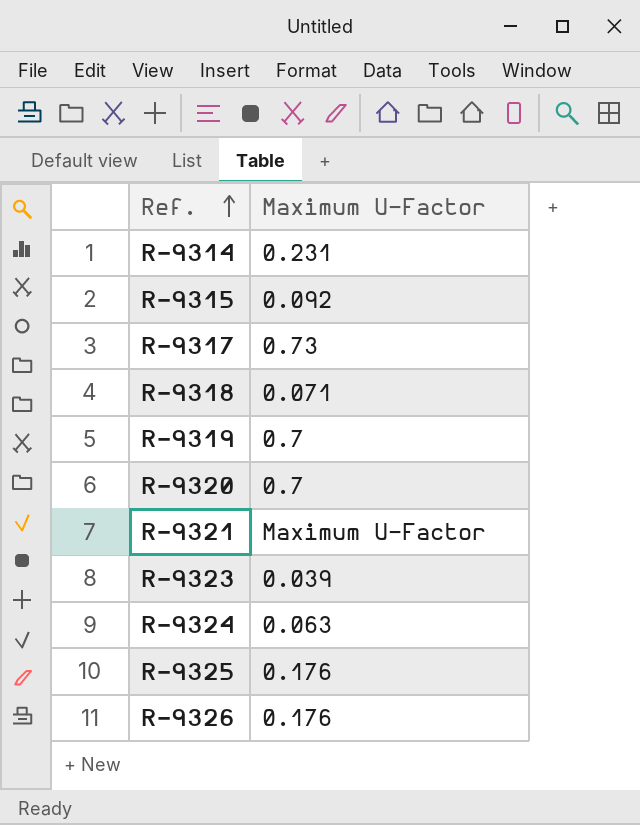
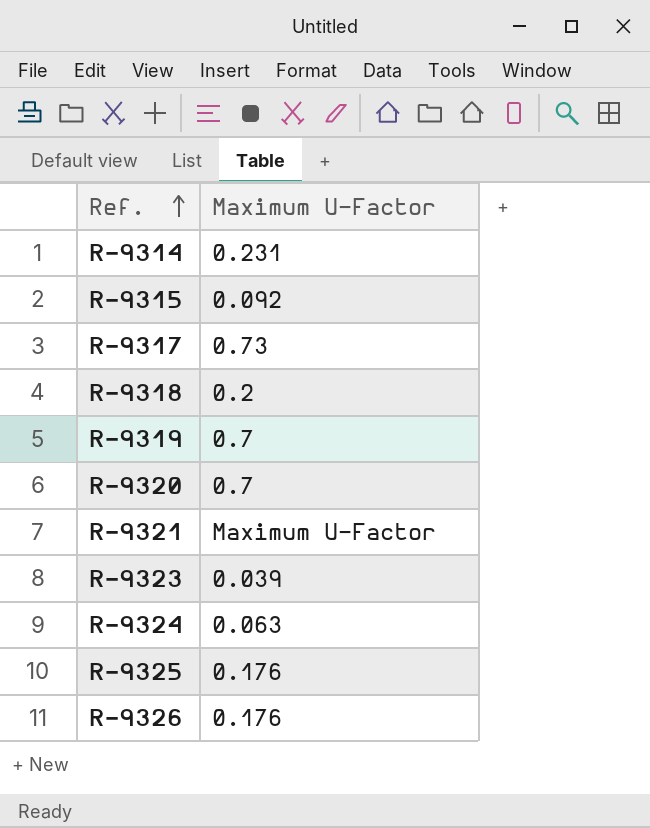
R-9318 | Maximum U-Factor: 0.071 -> 0.2

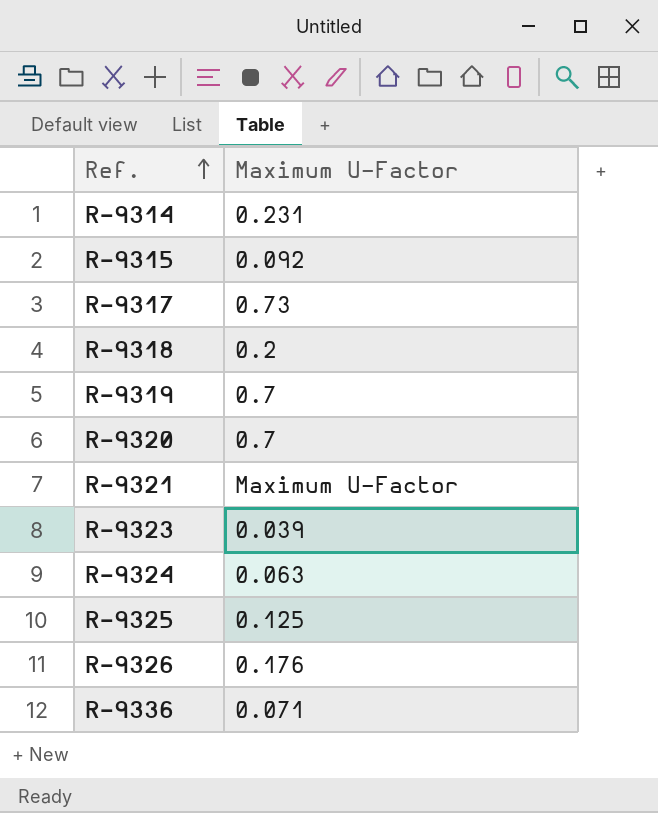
R-9325 | Maximum U-Factor: 0.176 -> 0.125
row R-9336: none -> 0.071

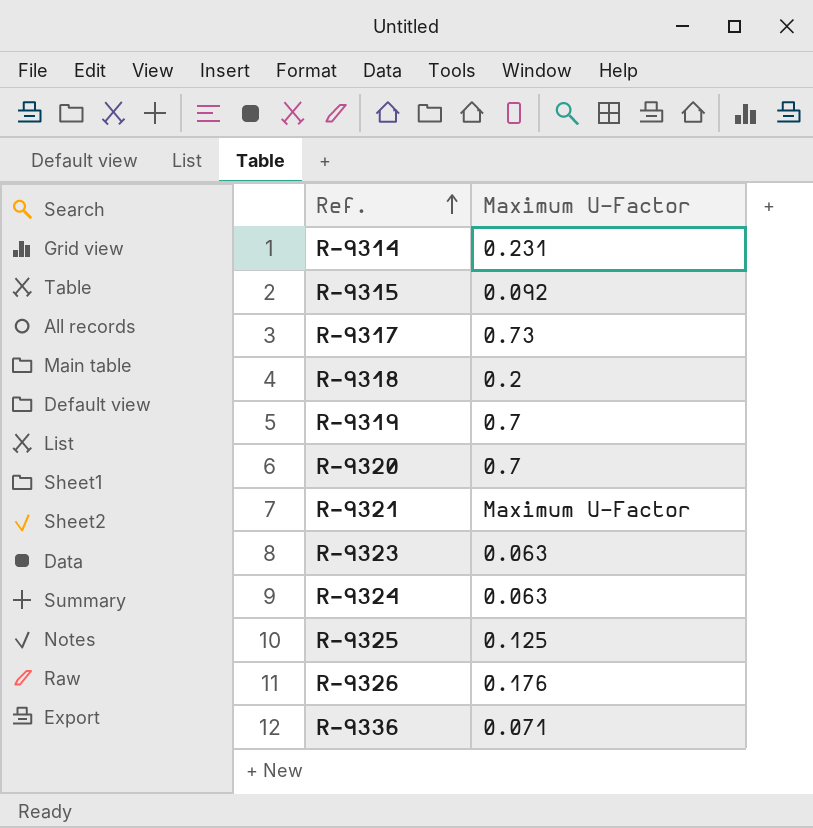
R-9323 | Maximum U-Factor: 0.039 -> 0.063

